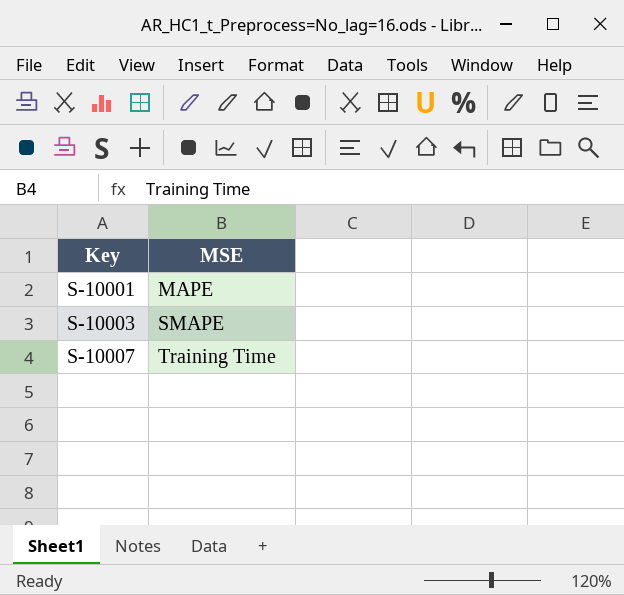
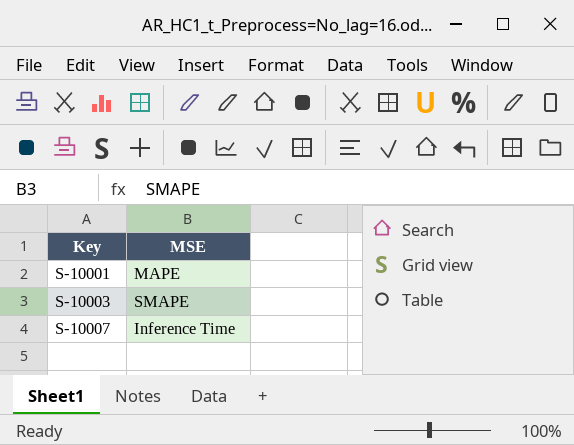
S-10007 | MSE: Training Time -> Inference Time

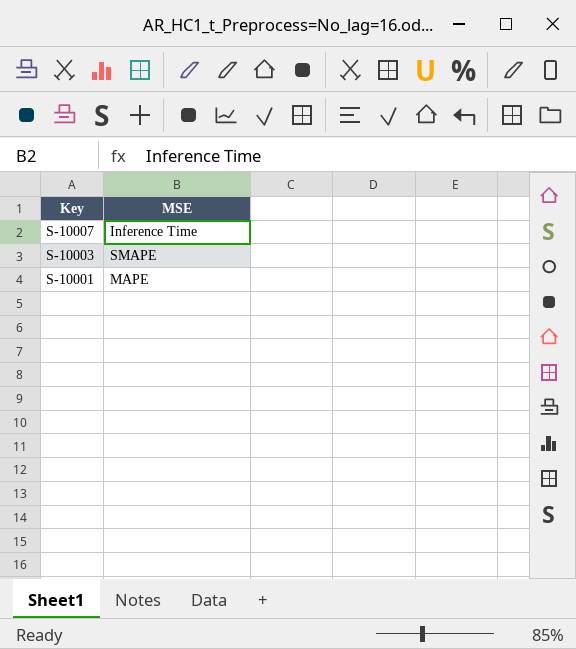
row order: Key ascending -> Key descending

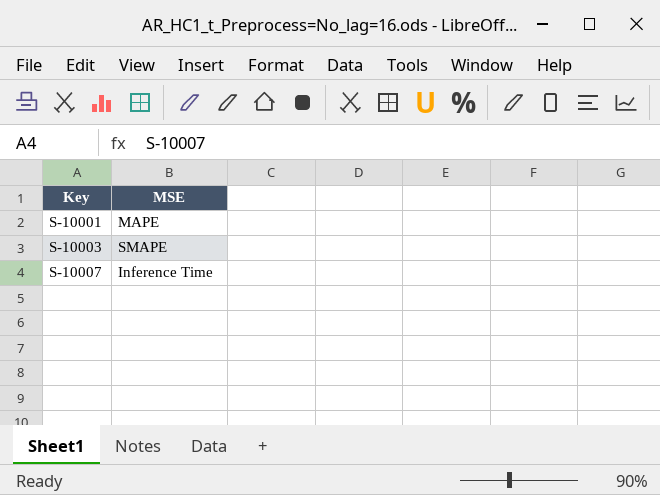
row order: Key descending -> Key ascending

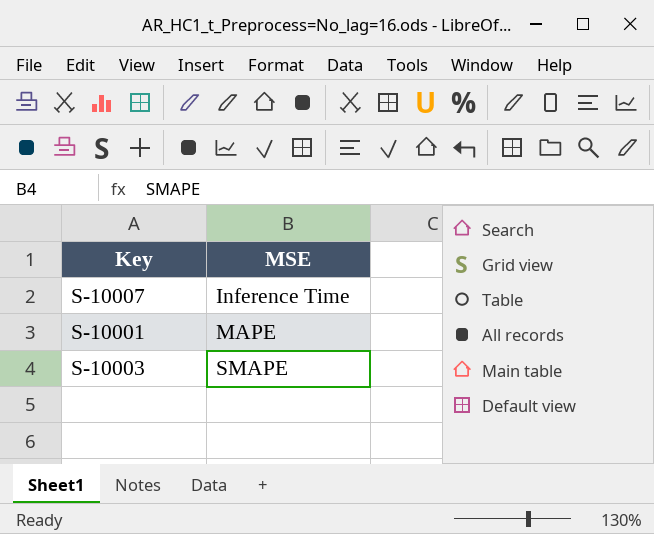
row order: Key ascending -> MSE ascending

